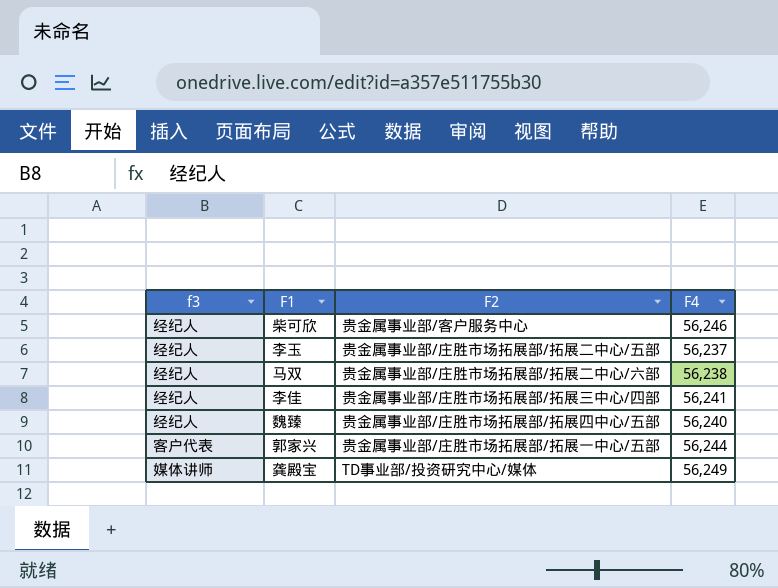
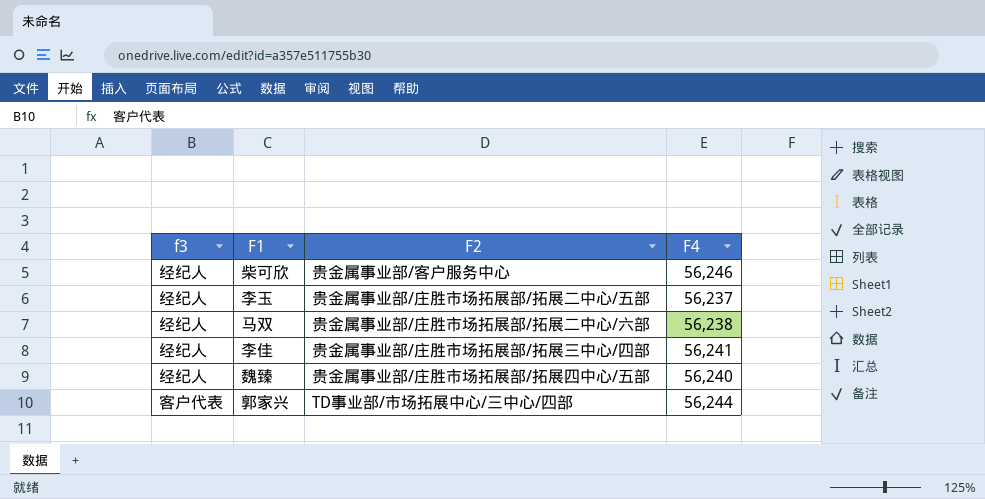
row 龚殿宝: 媒体讲师 | TD事业部/投资研究中心/媒体 | 56,249 -> none
郭家兴 | F2: 贵金属事业部/庄胜市场拓展部/拓展一中心/五部 -> TD事业部/市场拓展中心/三中心/四部

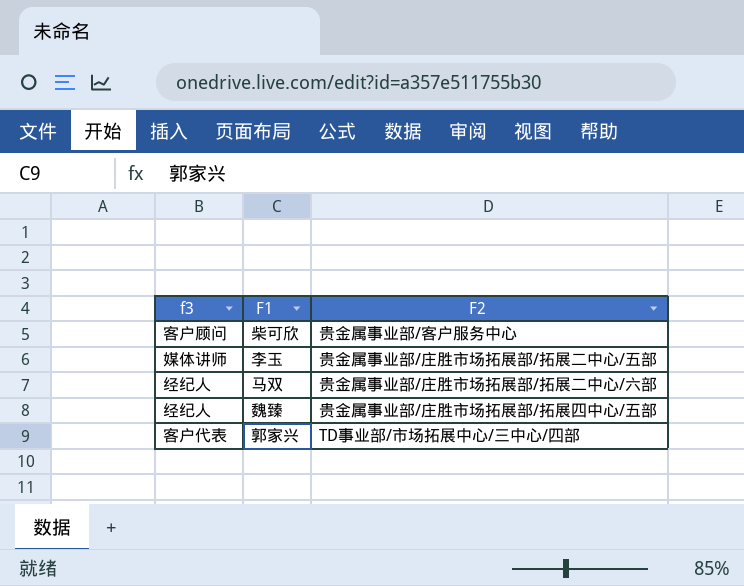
column F4 | position: 4 -> none
row 李佳: 经纪人 | 贵金属事业部/庄胜市场拓展部/拓展三中心/四部 | 56,241 -> none
柴可欣 | f3: 经纪人 -> 客户顾问
李玉 | f3: 经纪人 -> 媒体讲师

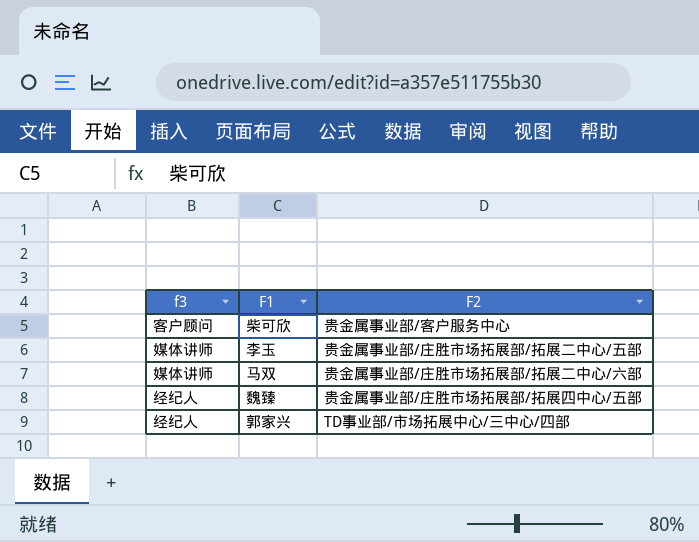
马双 | f3: 经纪人 -> 媒体讲师
郭家兴 | f3: 客户代表 -> 经纪人

